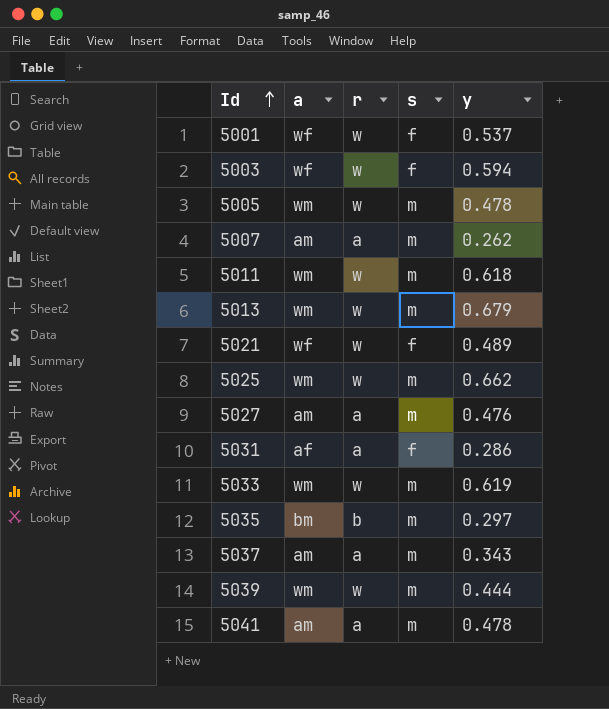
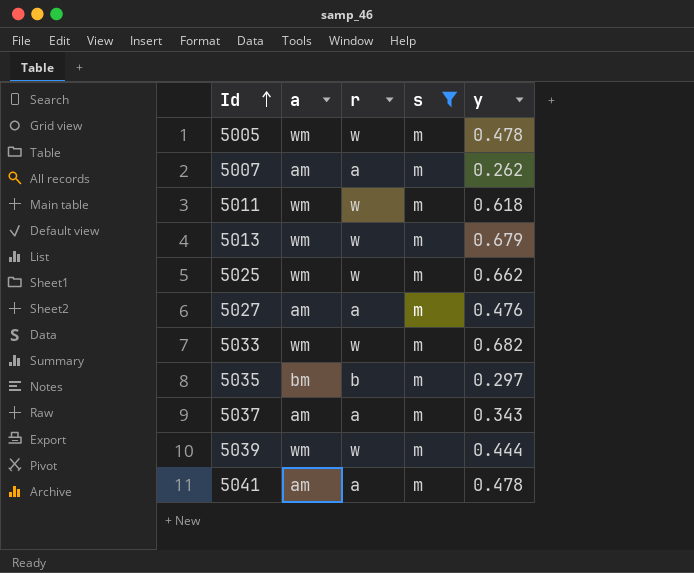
filter: none -> s = m
5033 | y: 0.619 -> 0.682

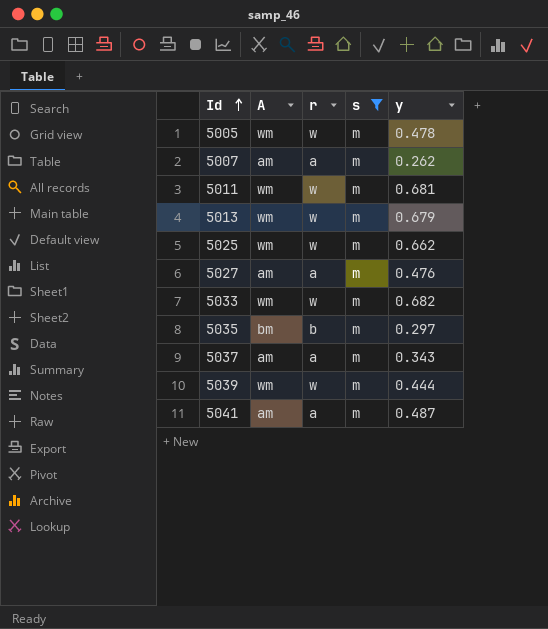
column name: a -> A
5011 | y: 0.618 -> 0.681
5041 | y: 0.478 -> 0.487

